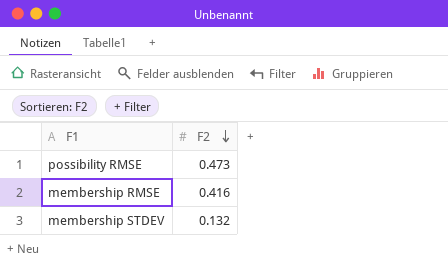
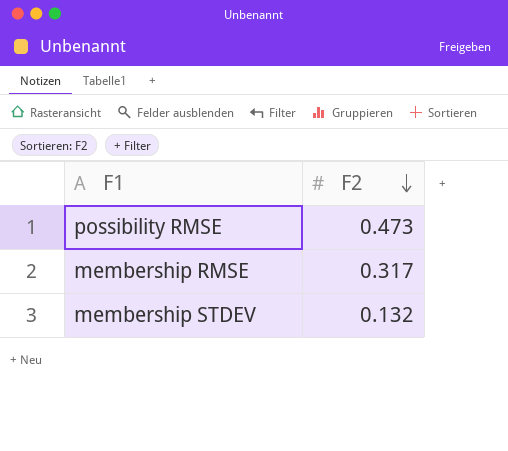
membership RMSE | F2: 0.416 -> 0.317

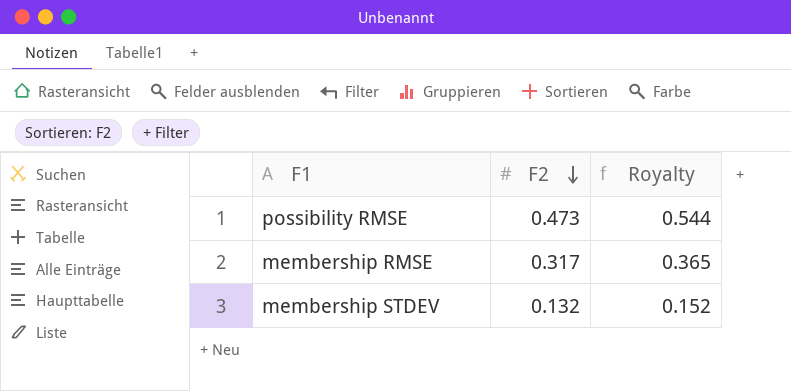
column Royalty | formula: none -> [F2] * 1.15

